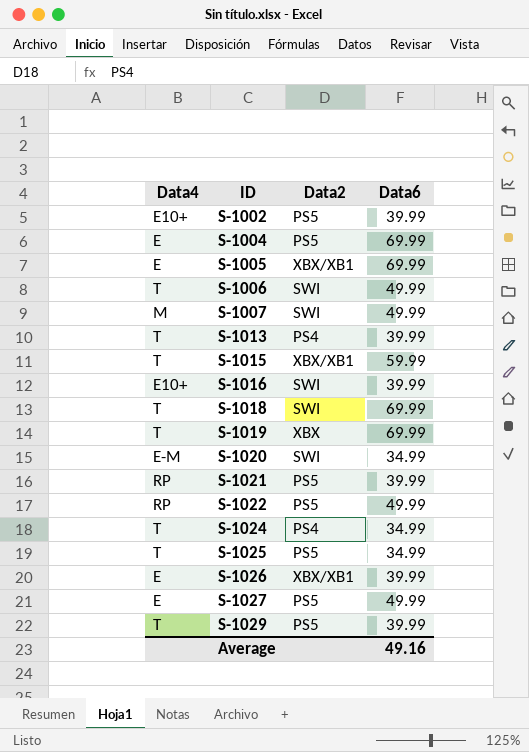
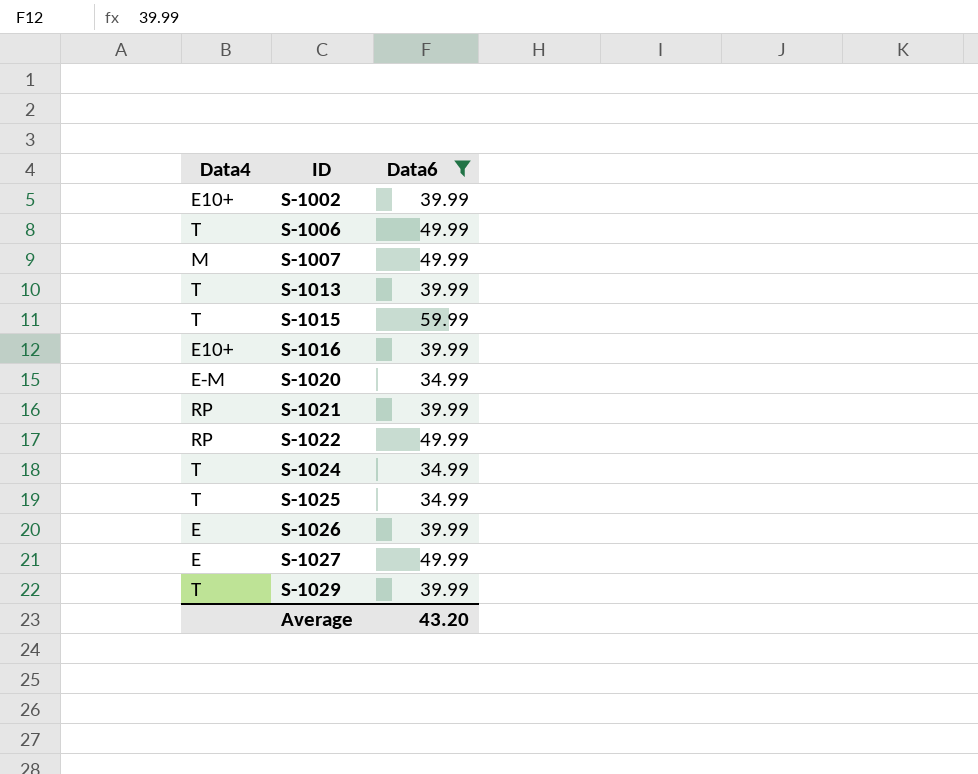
filter: none -> Data6 != 69.99
column Data2 | position: 3 -> none
Average | Data6: 49.16 -> 43.20

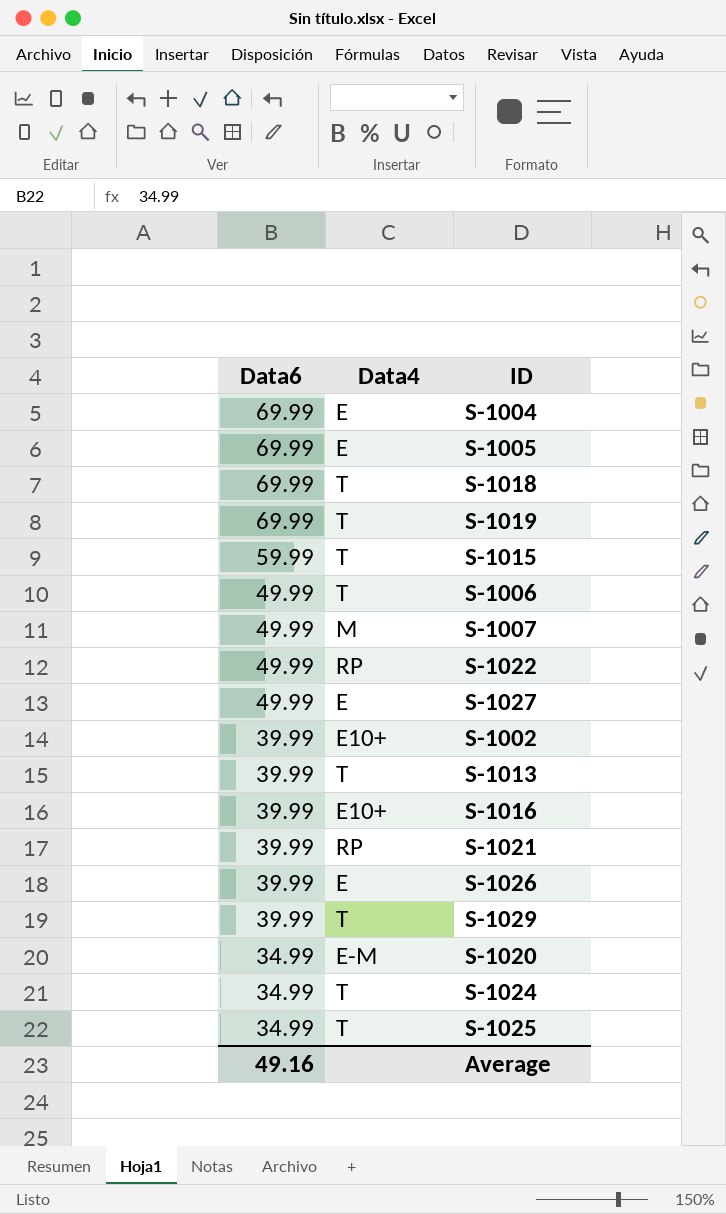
filter: Data6 != 69.99 -> none
row order: ID ascending -> Data6 descending
column Data6 | position: 3 -> 1
Average | Data6: 43.20 -> 49.16

